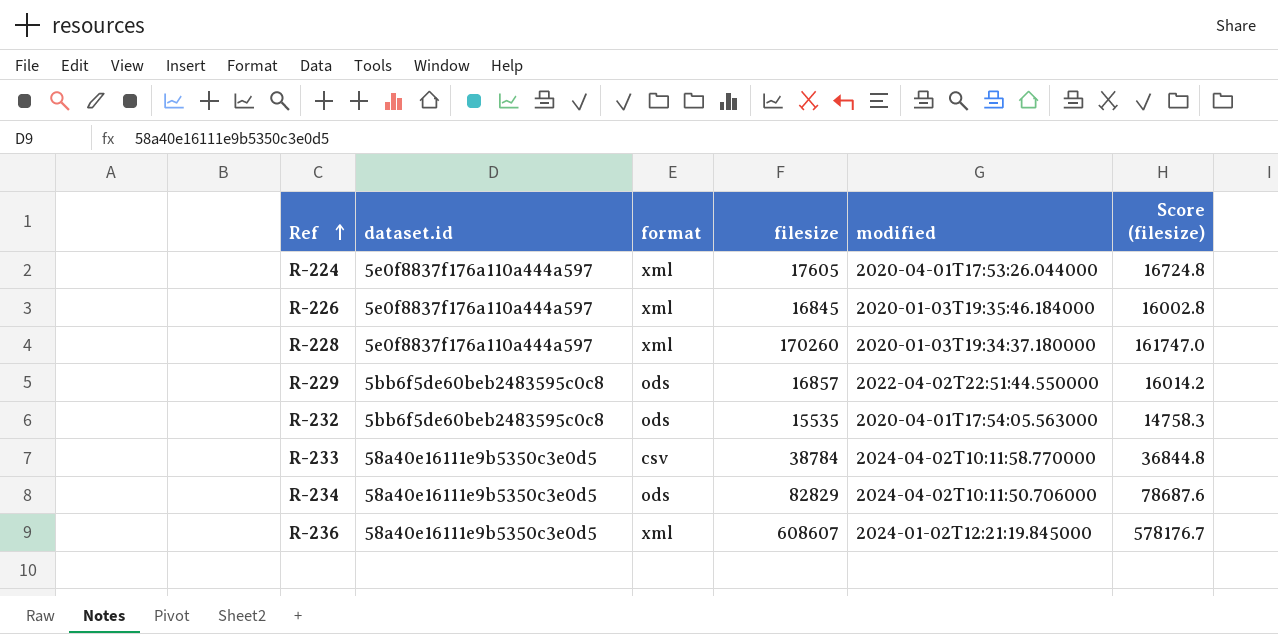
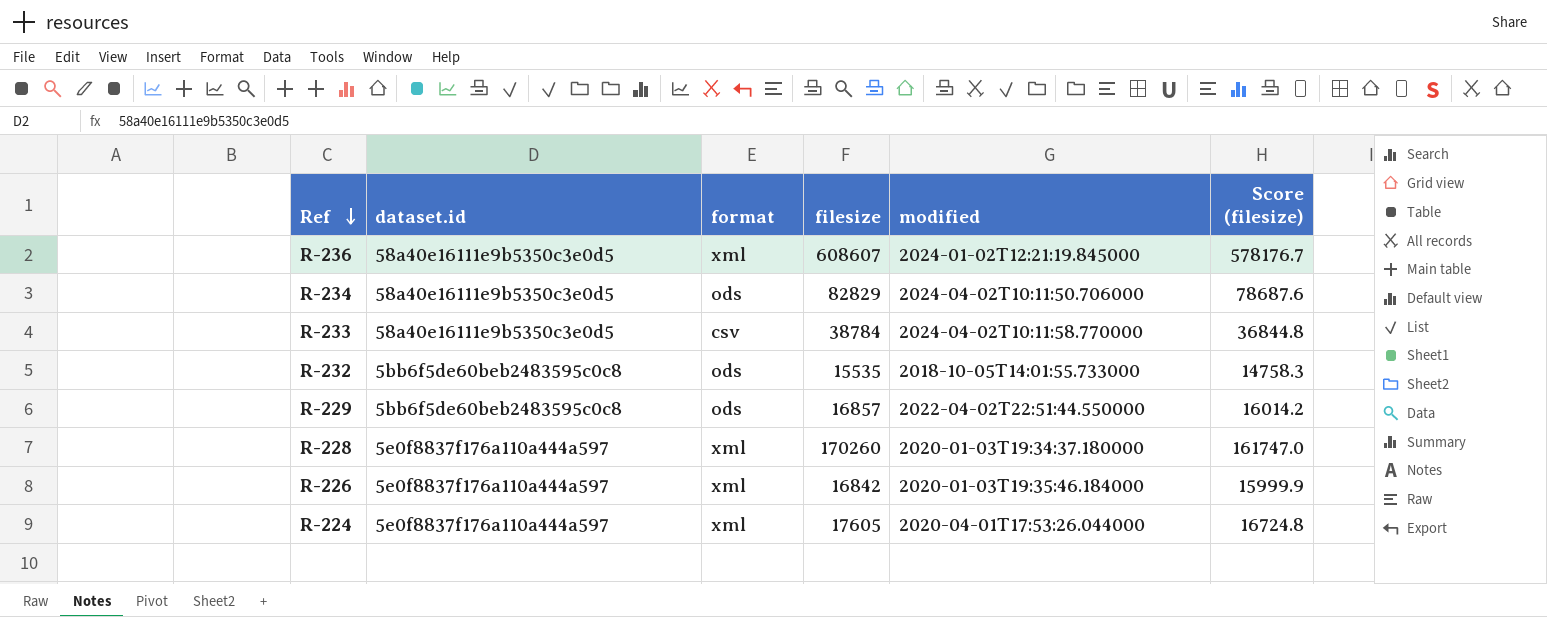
row order: Ref ascending -> Ref descending
R-232 | modified: 2020-04-01T17:54:05.563000 -> 2018-10-05T14:01:55.733000
R-226 | filesize: 16845 -> 16842
R-226 | Score (filesize): 16002.8 -> 15999.9

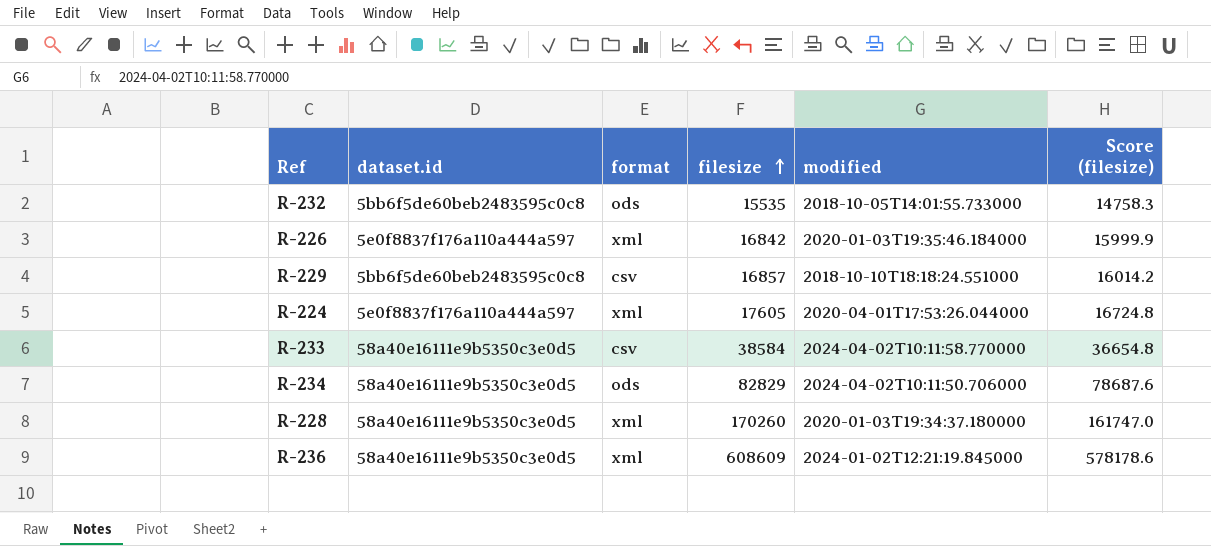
row order: Ref descending -> filesize ascending
R-229 | format: ods -> csv
R-229 | modified: 2022-04-02T22:51:44.550000 -> 2018-10-10T18:18:24.551000
R-233 | filesize: 38784 -> 38584
R-233 | Score (filesize): 36844.8 -> 36654.8
R-228 | dataset.id: 5e0f8837f176a110a444a597 -> 58a40e16111e9b5350c3e0d5
R-236 | filesize: 608607 -> 608609
R-236 | Score (filesize): 578176.7 -> 578178.6

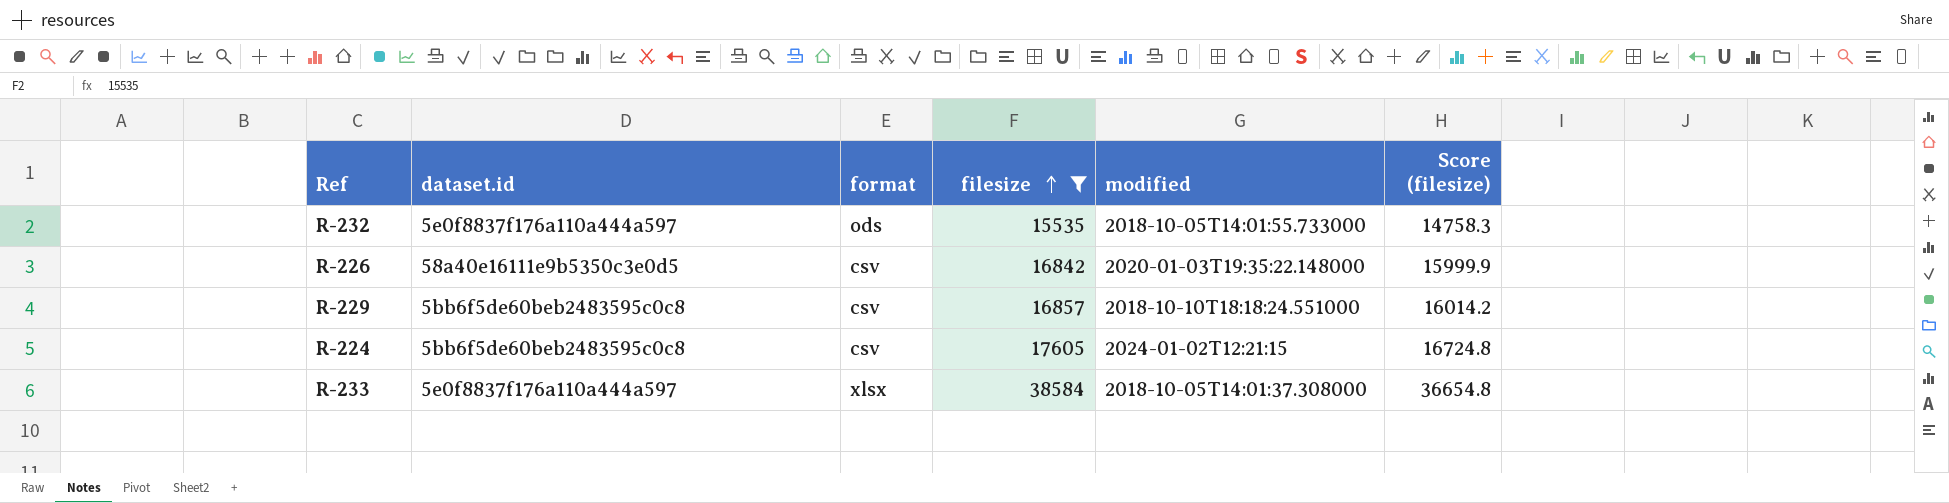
filter: none -> filesize <= 38584
R-232 | dataset.id: 5bb6f5de60beb2483595c0c8 -> 5e0f8837f176a110a444a597
R-226 | dataset.id: 5e0f8837f176a110a444a597 -> 58a40e16111e9b5350c3e0d5
R-226 | format: xml -> csv
R-226 | modified: 2020-01-03T19:35:46.184000 -> 2020-01-03T19:35:22.148000
R-224 | dataset.id: 5e0f8837f176a110a444a597 -> 5bb6f5de60beb2483595c0c8
R-224 | format: xml -> csv
R-224 | modified: 2020-04-01T17:53:26.044000 -> 2024-01-02T12:21:15
R-233 | dataset.id: 58a40e16111e9b5350c3e0d5 -> 5e0f8837f176a110a444a597
R-233 | format: csv -> xlsx
R-233 | modified: 2024-04-02T10:11:58.770000 -> 2018-10-05T14:01:37.308000

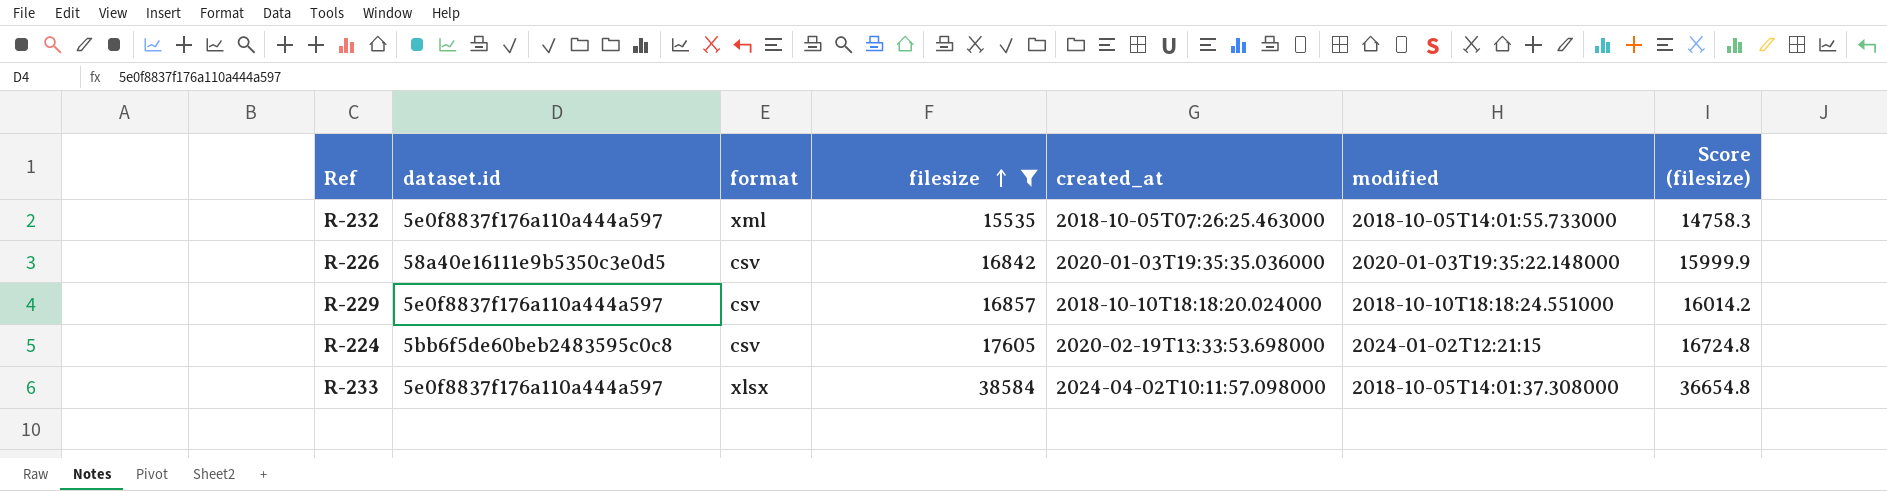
column created_at | position: none -> 5
R-232 | format: ods -> xml
R-229 | dataset.id: 5bb6f5de60beb2483595c0c8 -> 5e0f8837f176a110a444a597

